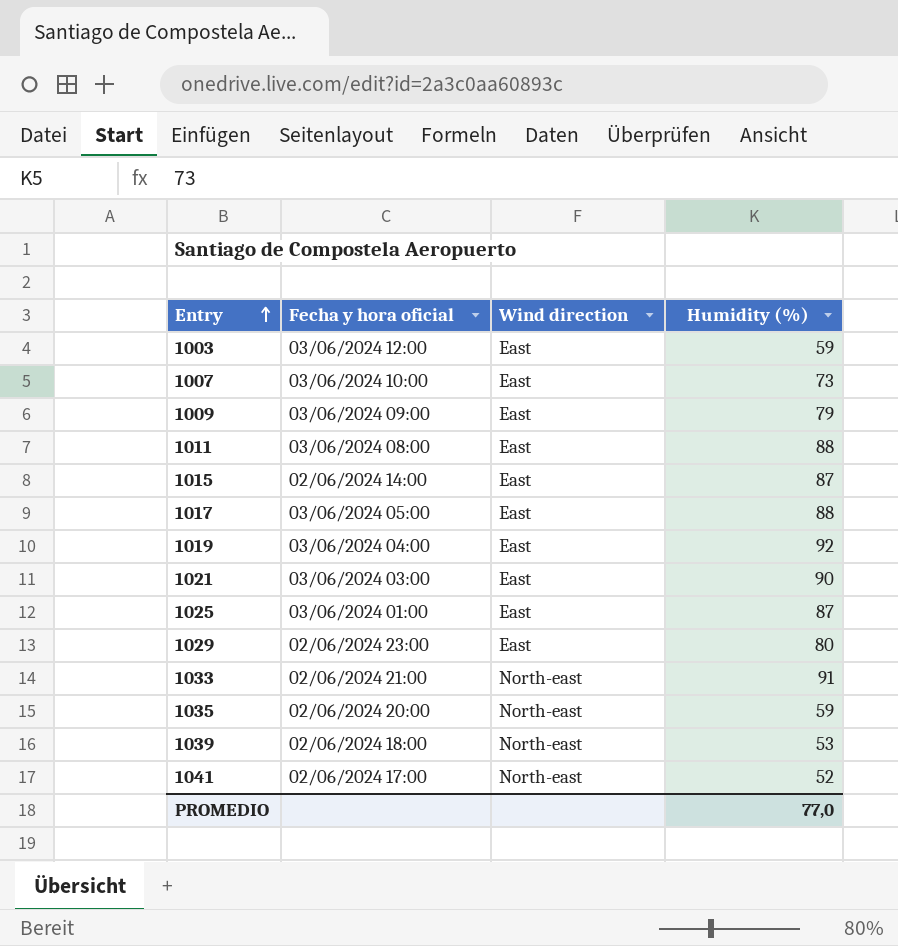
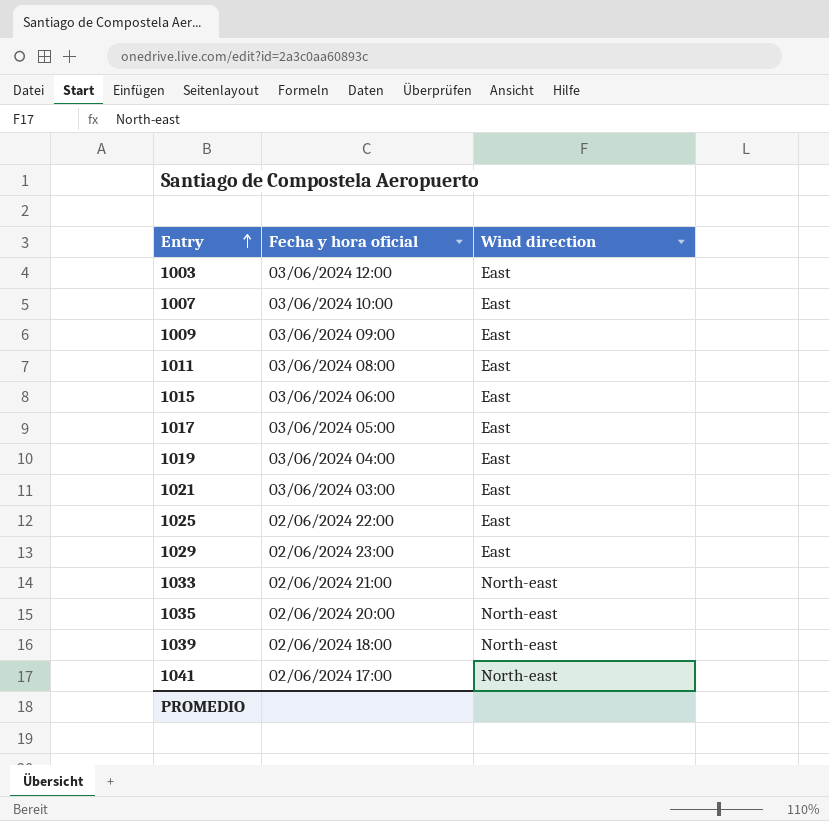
column Humidity (%) | position: 4 -> none
1015 | Fecha y hora oficial: 02/06/2024 14:00 -> 03/06/2024 06:00
1025 | Fecha y hora oficial: 03/06/2024 01:00 -> 02/06/2024 22:00

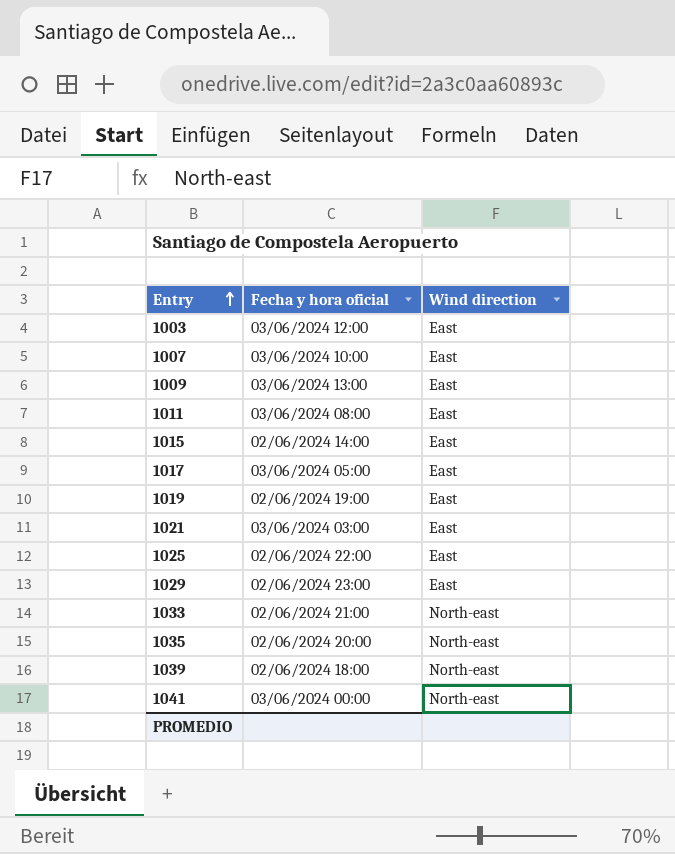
1009 | Fecha y hora oficial: 03/06/2024 09:00 -> 03/06/2024 13:00
1015 | Fecha y hora oficial: 03/06/2024 06:00 -> 02/06/2024 14:00
1019 | Fecha y hora oficial: 03/06/2024 04:00 -> 02/06/2024 19:00
1041 | Fecha y hora oficial: 02/06/2024 17:00 -> 03/06/2024 00:00

